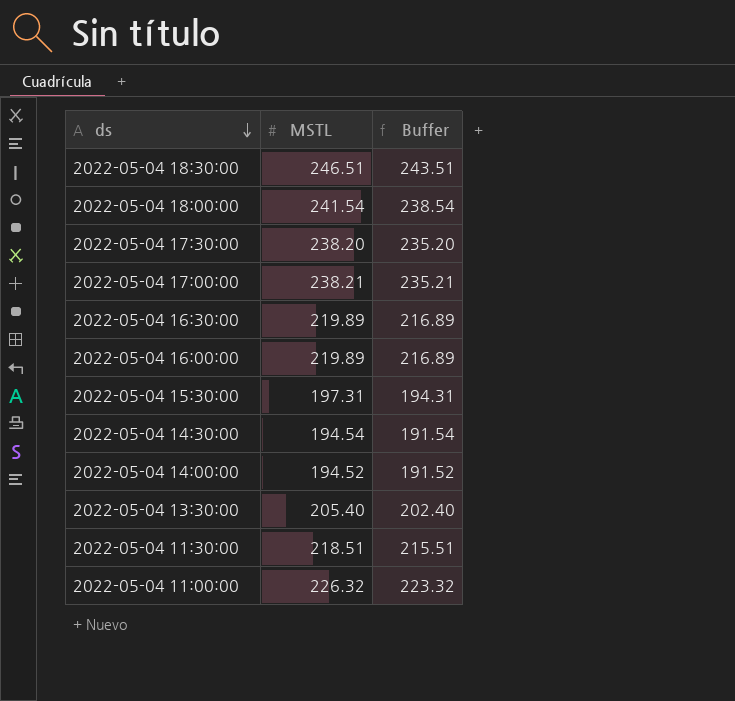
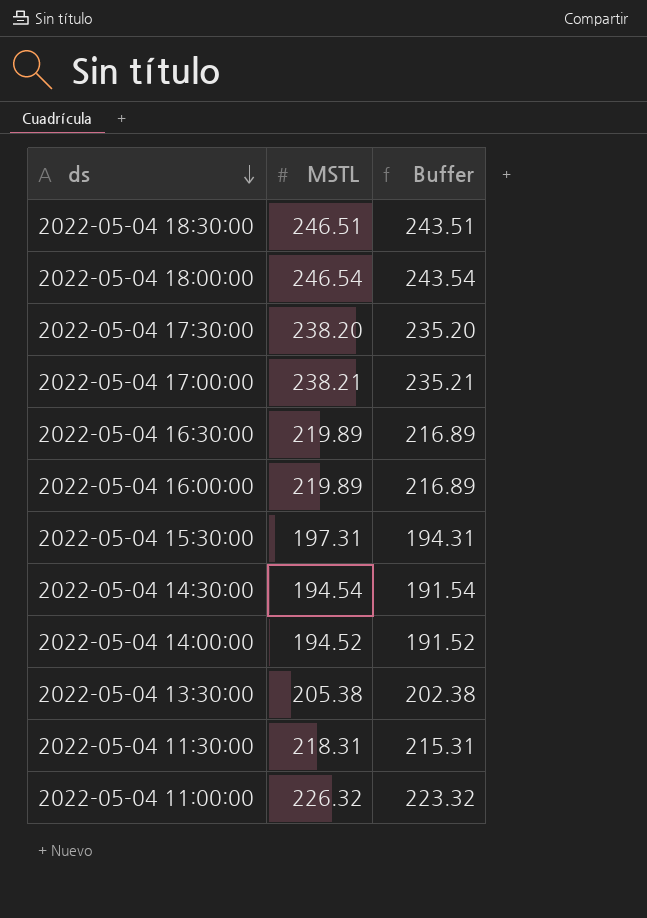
2022-05-04 18:00:00 | MSTL: 241.54 -> 246.54
2022-05-04 18:00:00 | Buffer: 238.54 -> 243.54
2022-05-04 13:30:00 | MSTL: 205.40 -> 205.38
2022-05-04 13:30:00 | Buffer: 202.40 -> 202.38
2022-05-04 11:30:00 | MSTL: 218.51 -> 218.31
2022-05-04 11:30:00 | Buffer: 215.51 -> 215.31

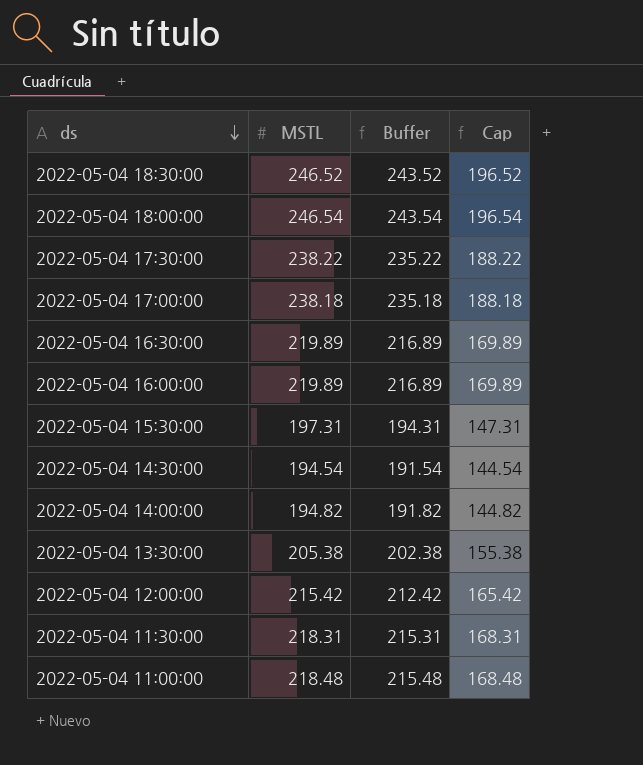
column Cap | formula: none -> [MSTL] - 50
2022-05-04 18:30:00 | MSTL: 246.51 -> 246.52
2022-05-04 18:30:00 | Buffer: 243.51 -> 243.52
2022-05-04 17:30:00 | MSTL: 238.20 -> 238.22
2022-05-04 17:30:00 | Buffer: 235.20 -> 235.22
2022-05-04 17:00:00 | MSTL: 238.21 -> 238.18
2022-05-04 17:00:00 | Buffer: 235.21 -> 235.18
2022-05-04 14:00:00 | MSTL: 194.52 -> 194.82
2022-05-04 14:00:00 | Buffer: 191.52 -> 191.82
row 2022-05-04 12:00:00: none -> 215.42 | 212.42 | 165.42
2022-05-04 11:00:00 | MSTL: 226.32 -> 218.48
2022-05-04 11:00:00 | Buffer: 223.32 -> 215.48

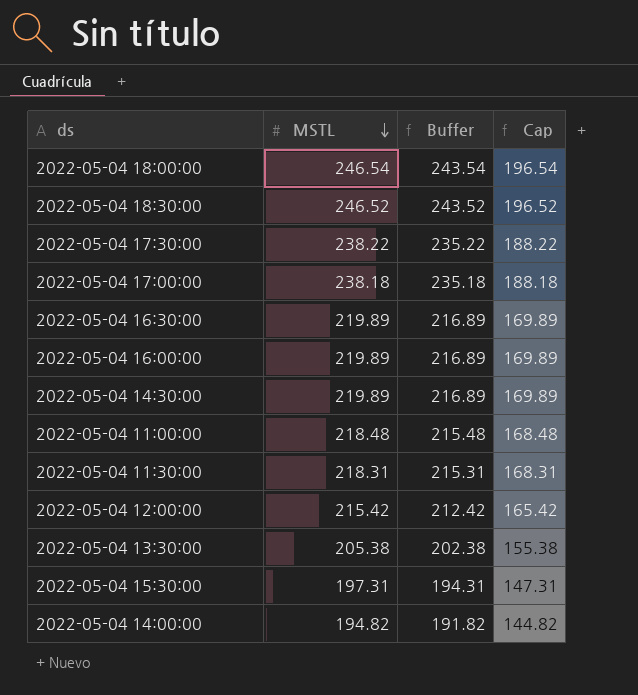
row order: ds descending -> MSTL descending
2022-05-04 14:30:00 | MSTL: 194.54 -> 219.89
2022-05-04 14:30:00 | Buffer: 191.54 -> 216.89
2022-05-04 14:30:00 | Cap: 144.54 -> 169.89

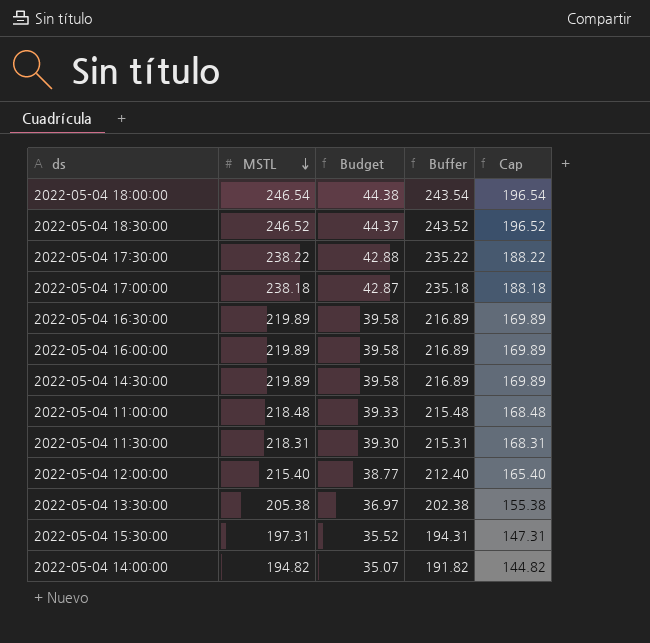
column Budget | formula: none -> [MSTL] * 0.18
2022-05-04 12:00:00 | MSTL: 215.42 -> 215.40
2022-05-04 12:00:00 | Buffer: 212.42 -> 212.40
2022-05-04 12:00:00 | Cap: 165.42 -> 165.40

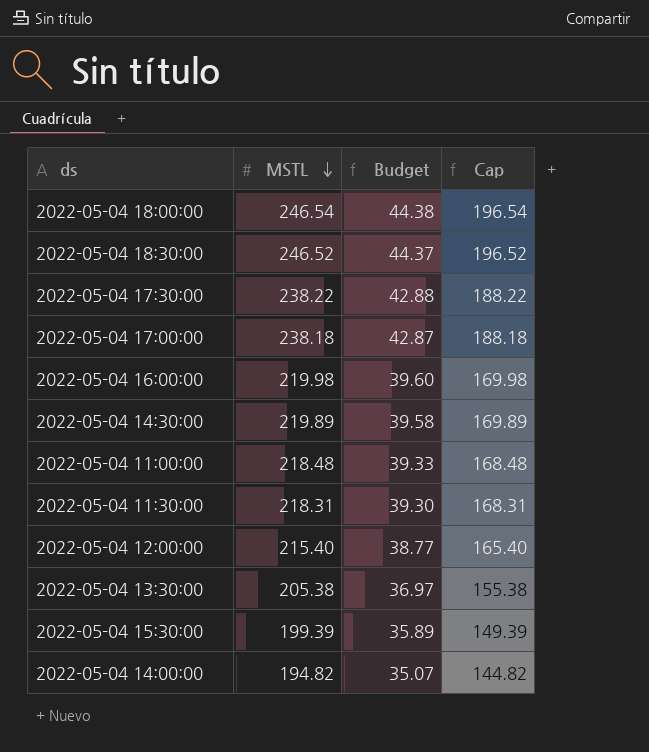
column Buffer | formula: [MSTL] - 3 -> none
row 2022-05-04 16:30:00: 219.89 | 39.58 | 216.89 | 169.89 -> none
2022-05-04 16:00:00 | MSTL: 219.89 -> 219.98
2022-05-04 16:00:00 | Budget: 39.58 -> 39.60
2022-05-04 16:00:00 | Cap: 169.89 -> 169.98
2022-05-04 15:30:00 | MSTL: 197.31 -> 199.39
2022-05-04 15:30:00 | Budget: 35.52 -> 35.89
2022-05-04 15:30:00 | Cap: 147.31 -> 149.39

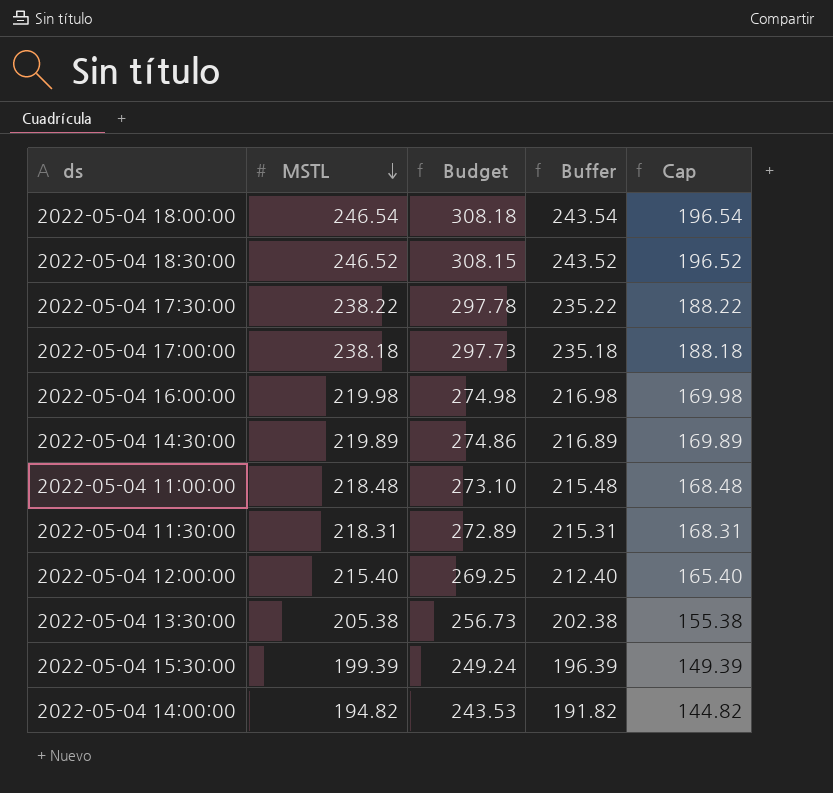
column Budget | formula: [MSTL] * 0.18 -> [MSTL] * 1.25
column Buffer | formula: none -> [MSTL] - 3

